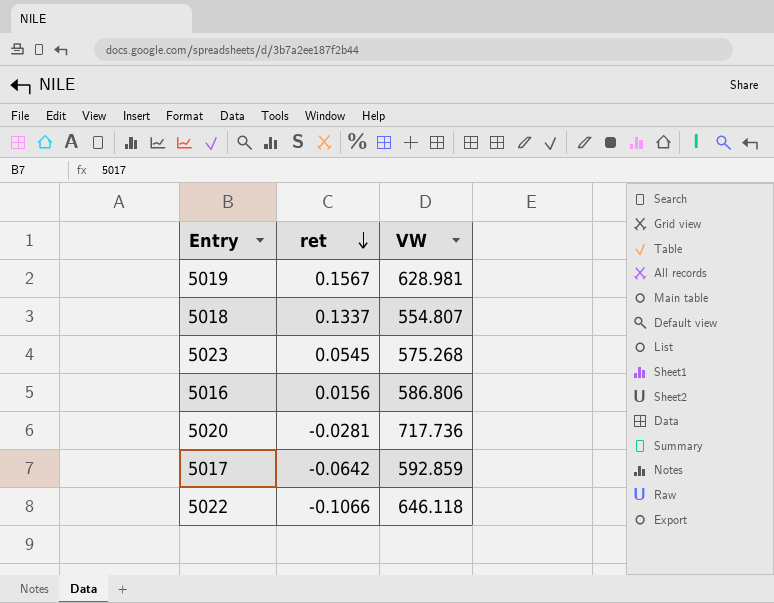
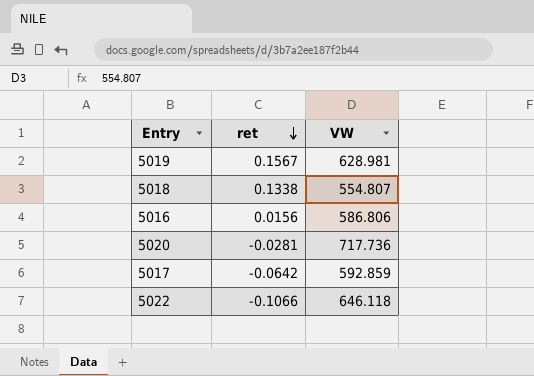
row 5023: 0.0545 | 575.268 -> none
5018 | ret: 0.1337 -> 0.1338

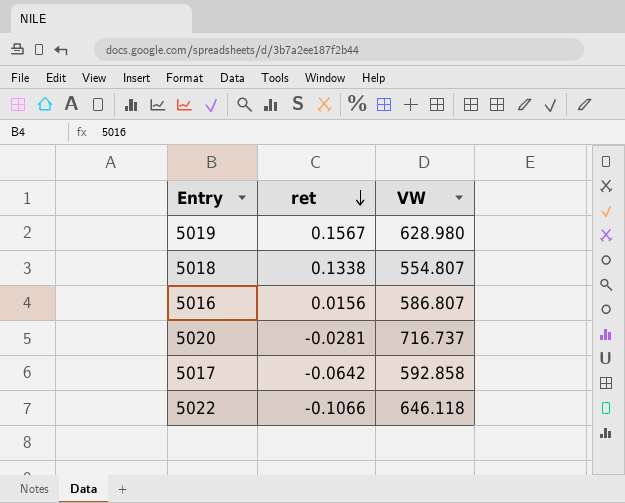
5019 | VW: 628.981 -> 628.980
5016 | VW: 586.806 -> 586.807
5020 | VW: 717.736 -> 716.737
5017 | VW: 592.859 -> 592.858

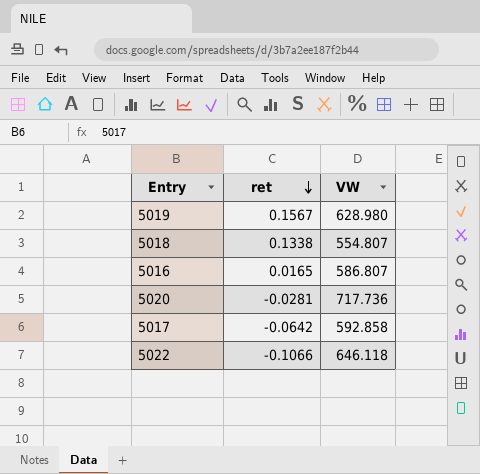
5016 | ret: 0.0156 -> 0.0165
5020 | VW: 716.737 -> 717.736

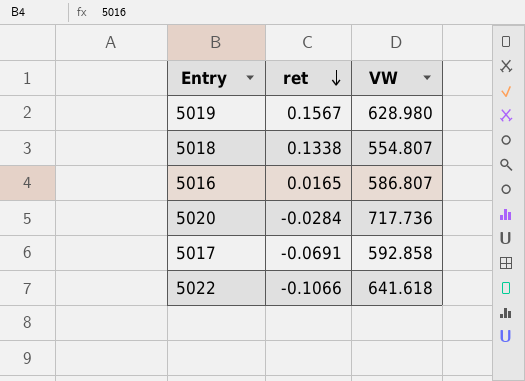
5020 | ret: -0.0281 -> -0.0284
5017 | ret: -0.0642 -> -0.0691
5022 | VW: 646.118 -> 641.618

